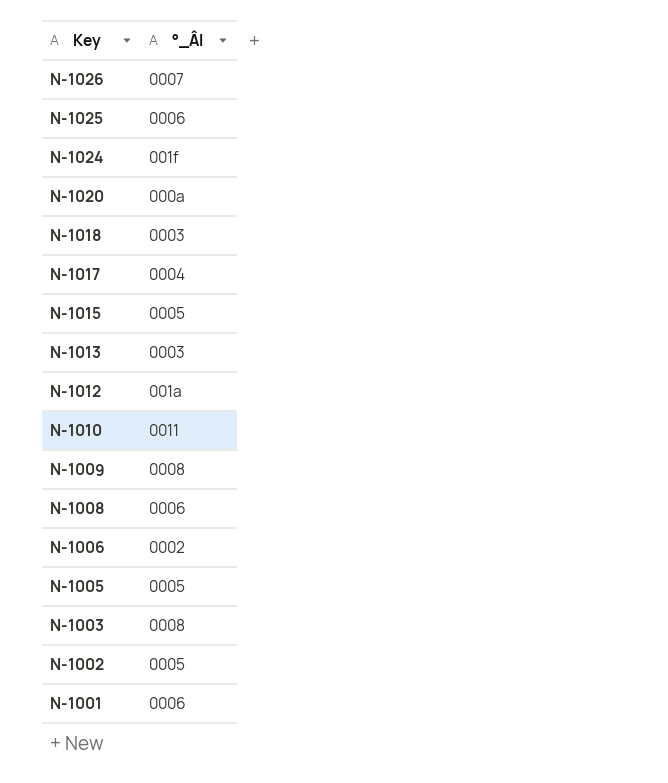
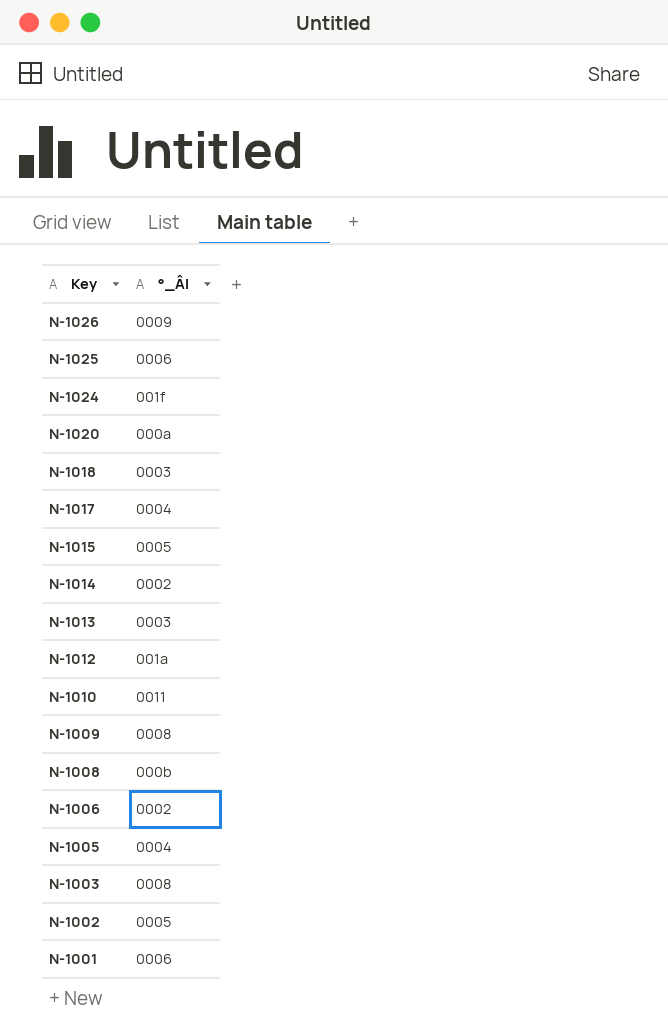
N-1026 | °_ÂI: 0007 -> 0009
row N-1014: none -> 0002
N-1008 | °_ÂI: 0006 -> 000b
N-1005 | °_ÂI: 0005 -> 0004

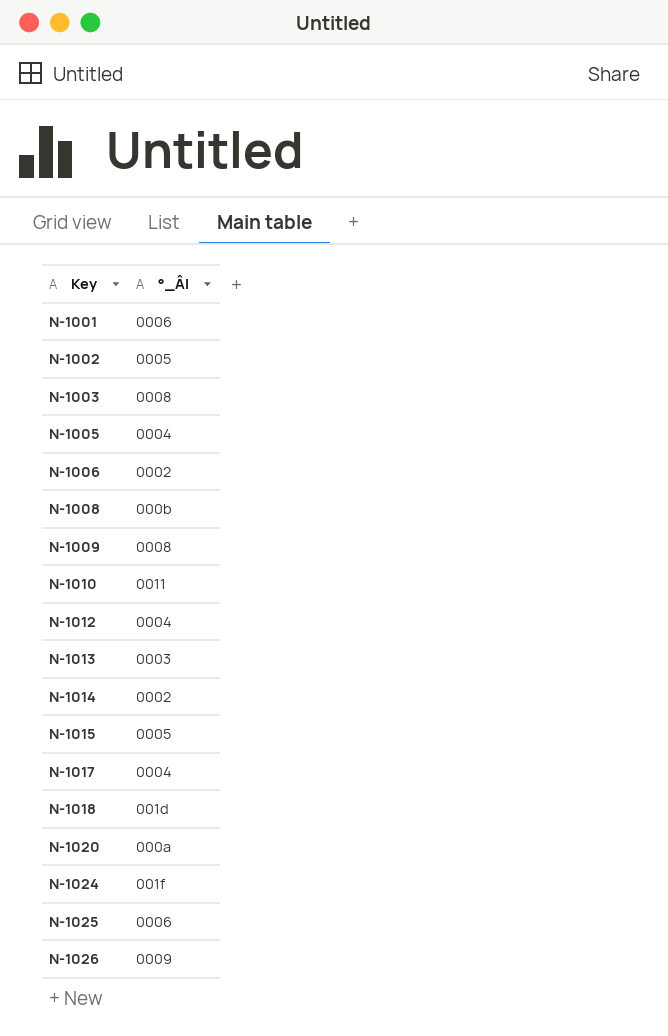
row order: Key descending -> Key ascending
N-1012 | °_ÂI: 001a -> 0004
N-1018 | °_ÂI: 0003 -> 001d

